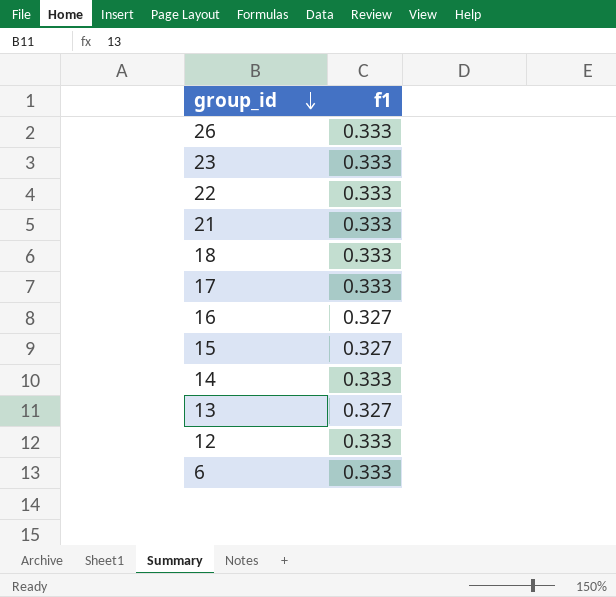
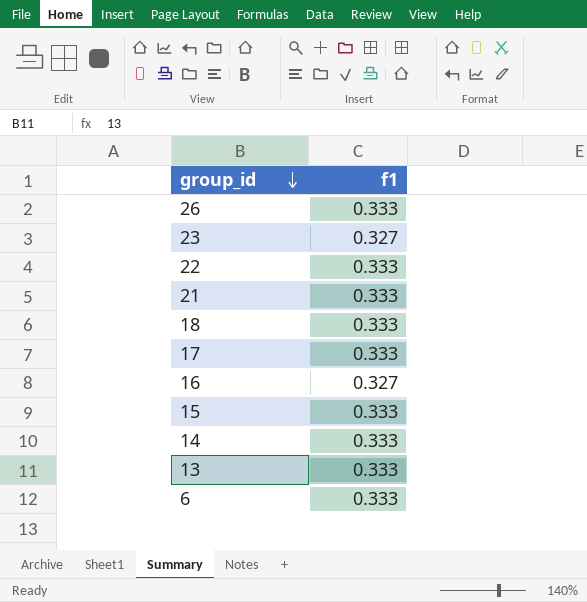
row 12: 0.333 -> none
23 | f1: 0.333 -> 0.327
15 | f1: 0.327 -> 0.333
13 | f1: 0.327 -> 0.333

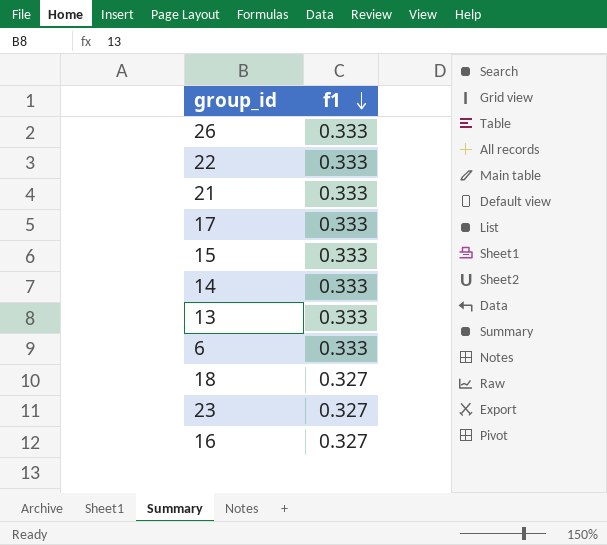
row order: group_id descending -> f1 descending
18 | f1: 0.333 -> 0.327

